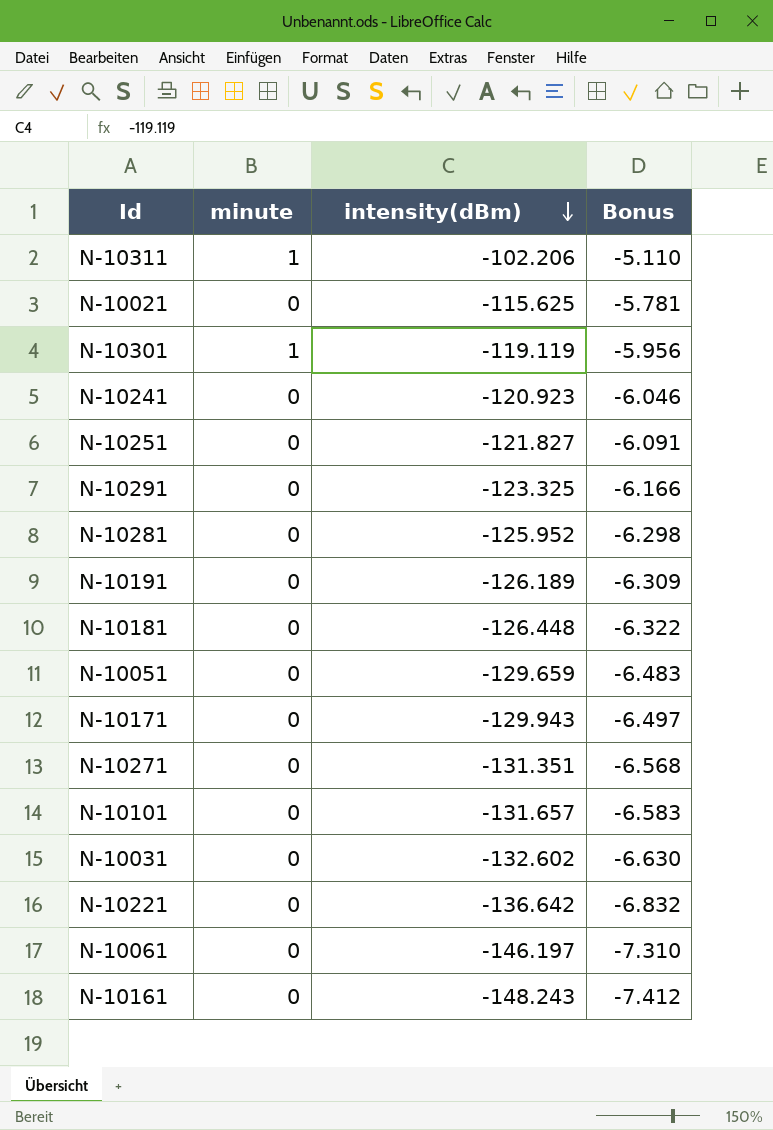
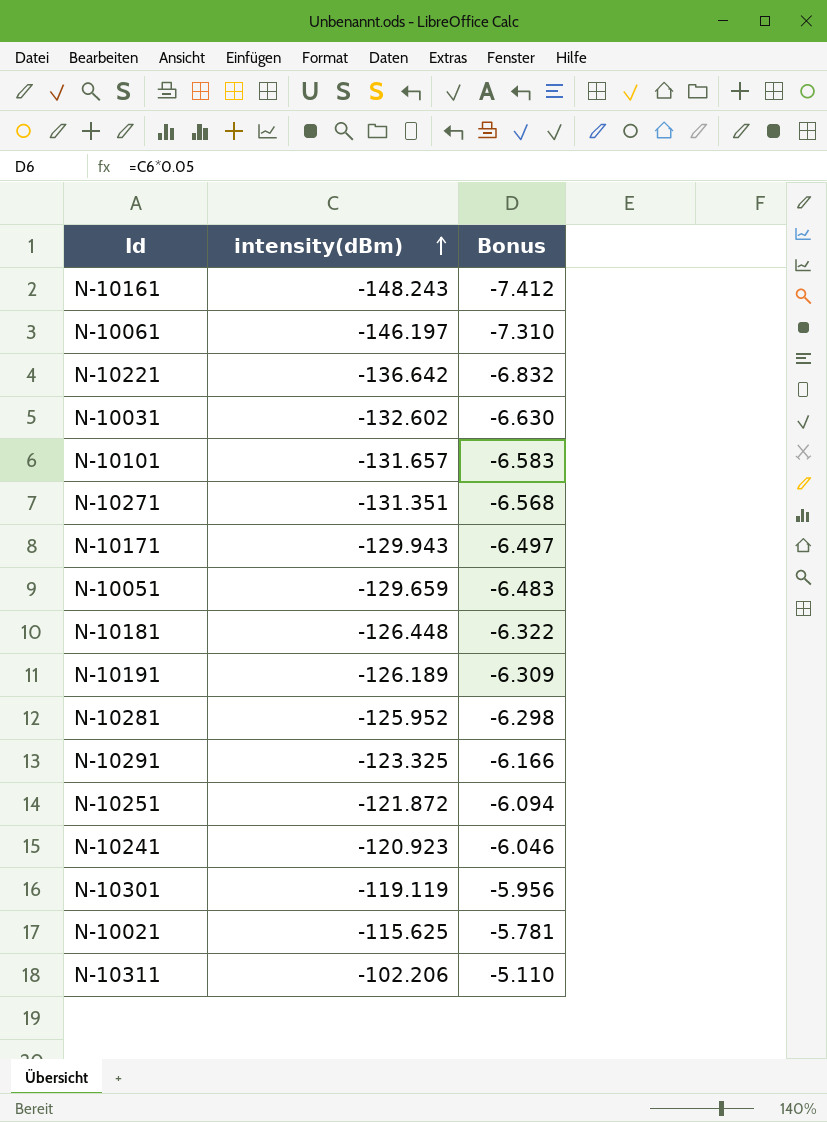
row order: intensity(dBm) descending -> intensity(dBm) ascending
column minute | position: 2 -> none
N-10251 | intensity(dBm): -121.827 -> -121.872
N-10251 | Bonus: -6.091 -> -6.094

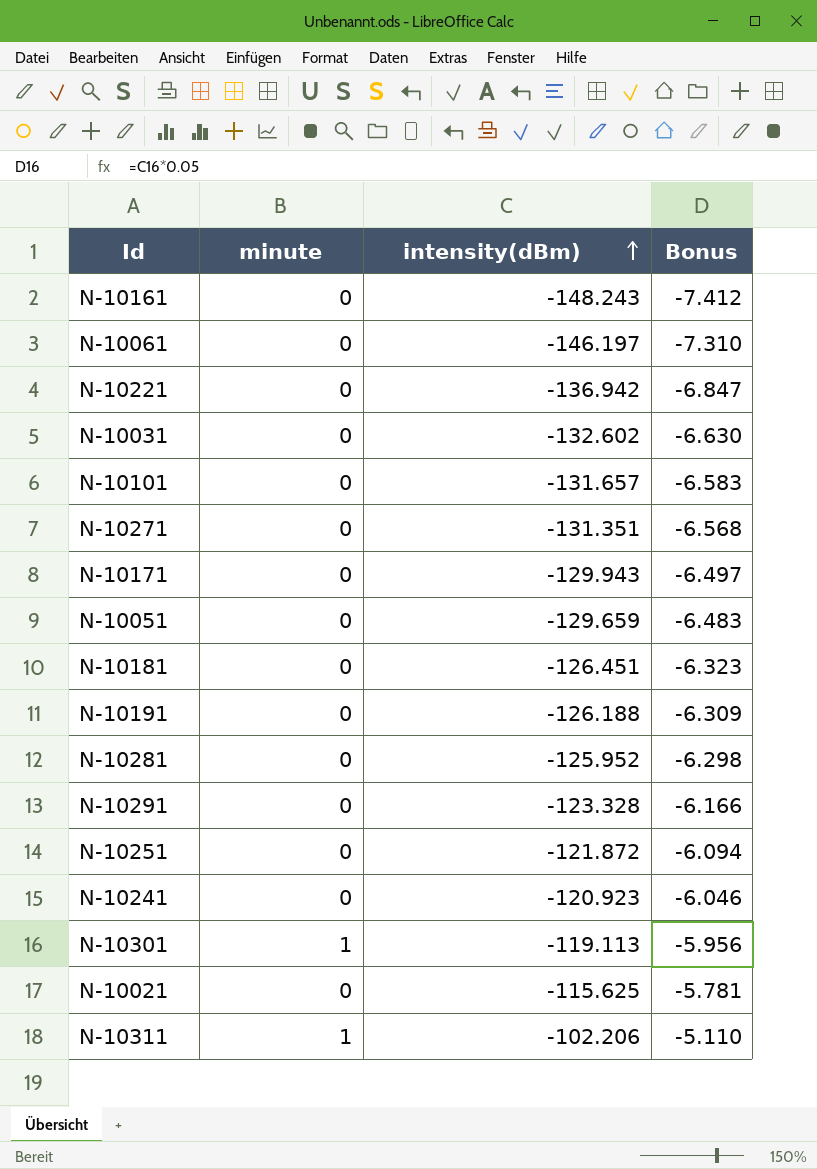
column minute | position: none -> 2
N-10221 | intensity(dBm): -136.642 -> -136.942
N-10221 | Bonus: -6.832 -> -6.847
N-10181 | intensity(dBm): -126.448 -> -126.451
N-10181 | Bonus: -6.322 -> -6.323
N-10191 | intensity(dBm): -126.189 -> -126.188
N-10291 | intensity(dBm): -123.325 -> -123.328
N-10301 | intensity(dBm): -119.119 -> -119.113

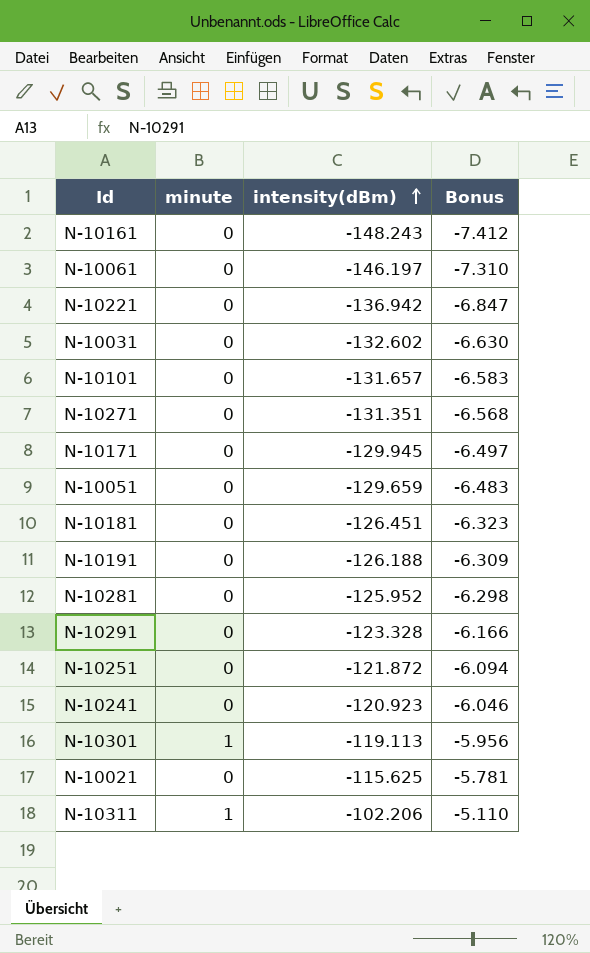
N-10171 | intensity(dBm): -129.943 -> -129.945

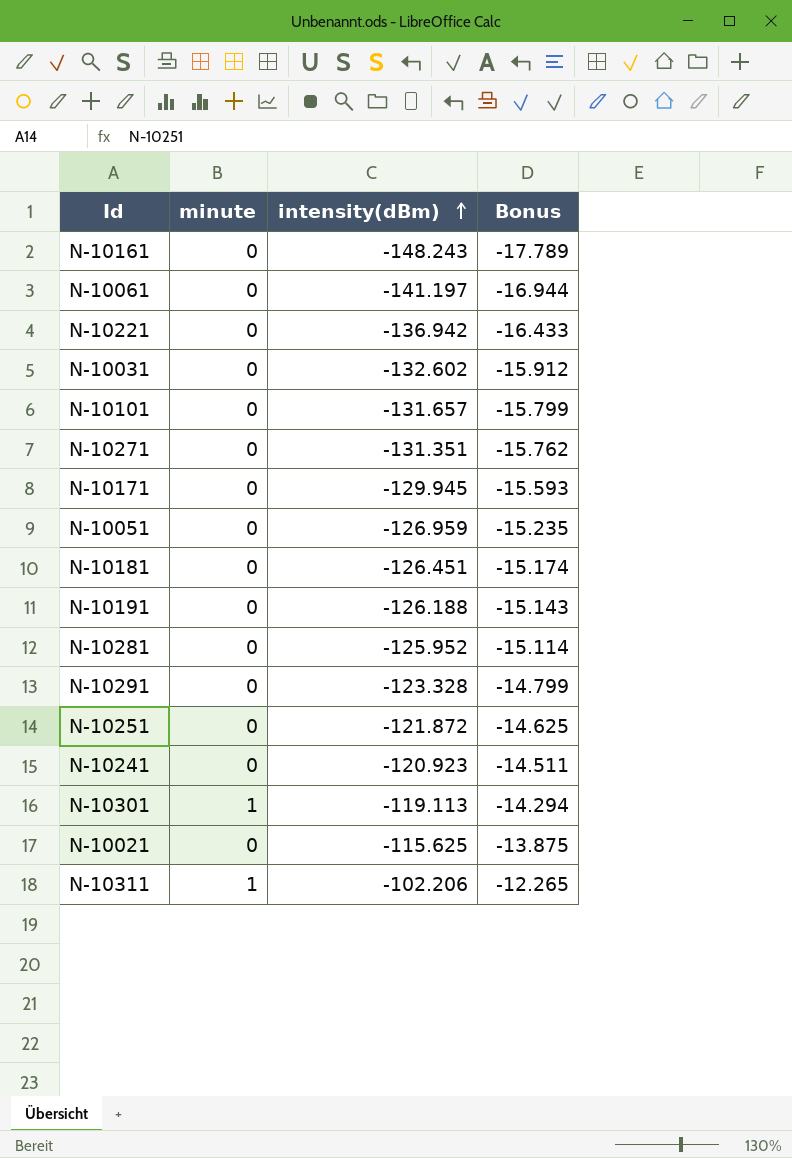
column Bonus | formula: [intensity(dBm)] * 0.05 -> [intensity(dBm)] * 0.12
N-10061 | intensity(dBm): -146.197 -> -141.197
N-10051 | intensity(dBm): -129.659 -> -126.959

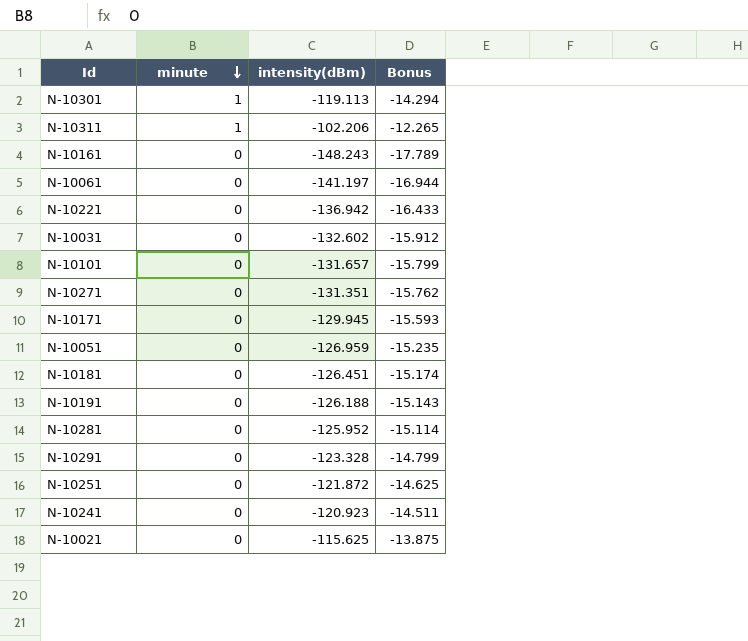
row order: intensity(dBm) ascending -> minute descending

